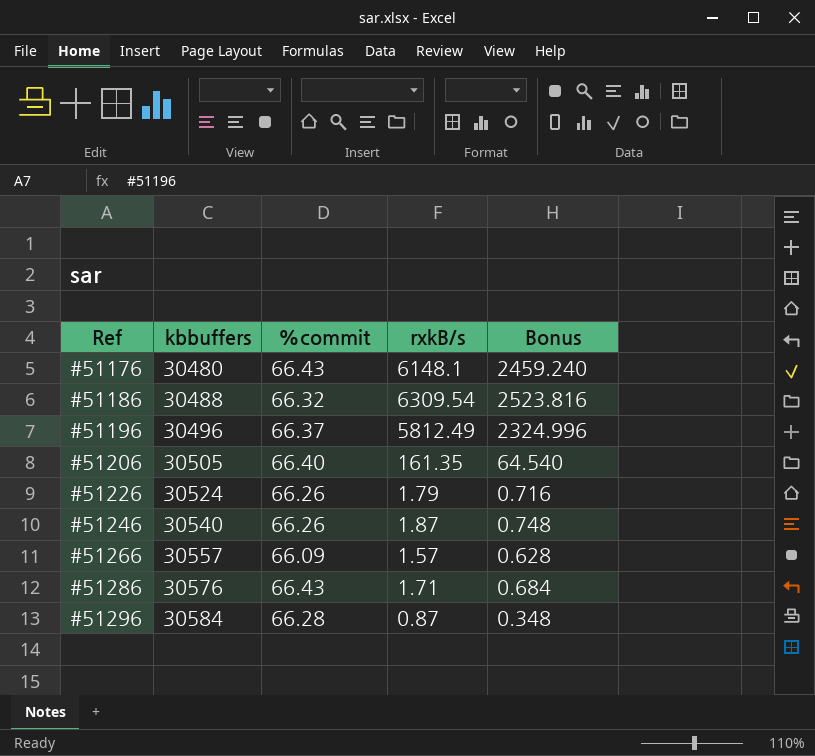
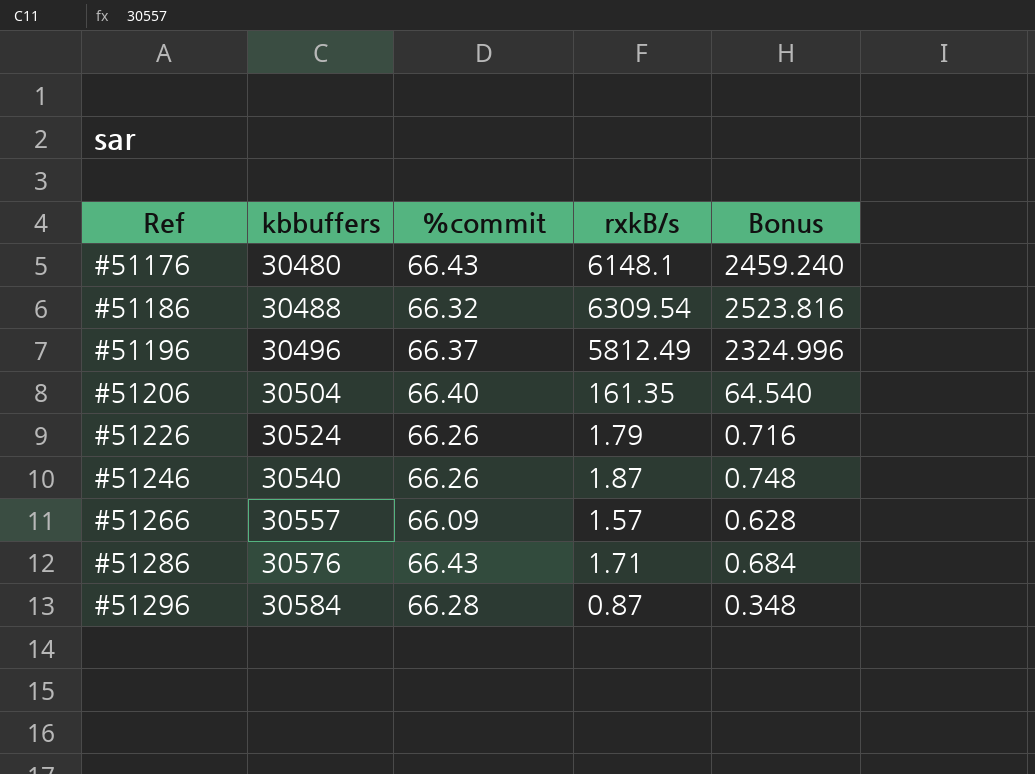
#51206 | kbbuffers: 30505 -> 30504

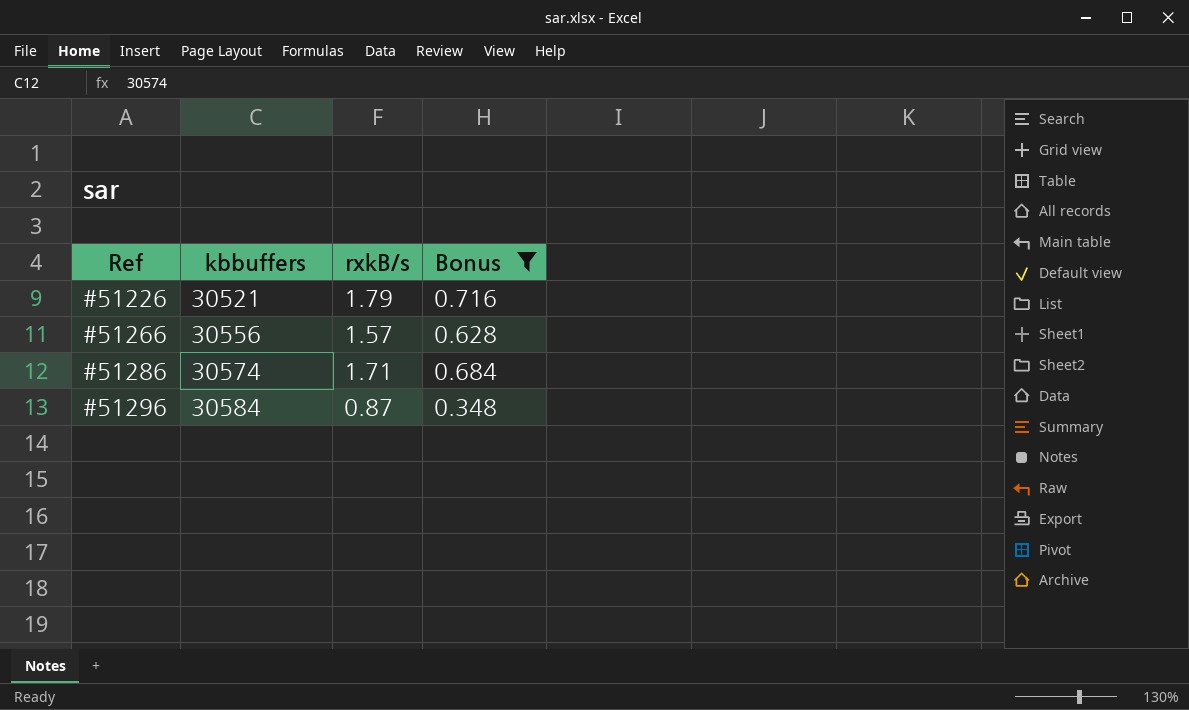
filter: none -> Bonus <= 0.716
column %commit | position: 3 -> none
#51226 | kbbuffers: 30524 -> 30521
#51266 | kbbuffers: 30557 -> 30556
#51286 | kbbuffers: 30576 -> 30574

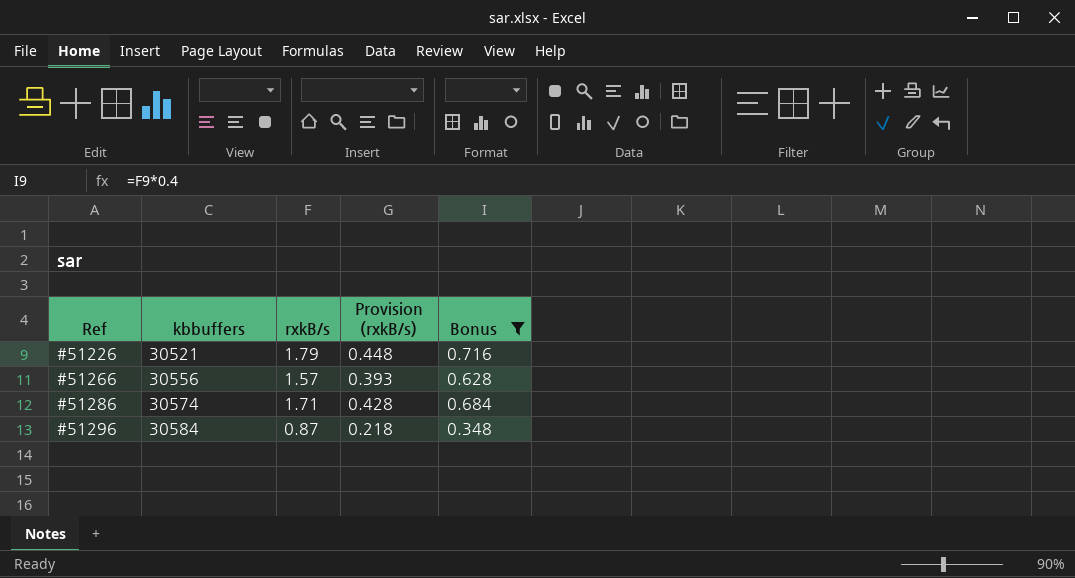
column Provision (rxkB/s) | formula: none -> [rxkB/s] * 0.25

